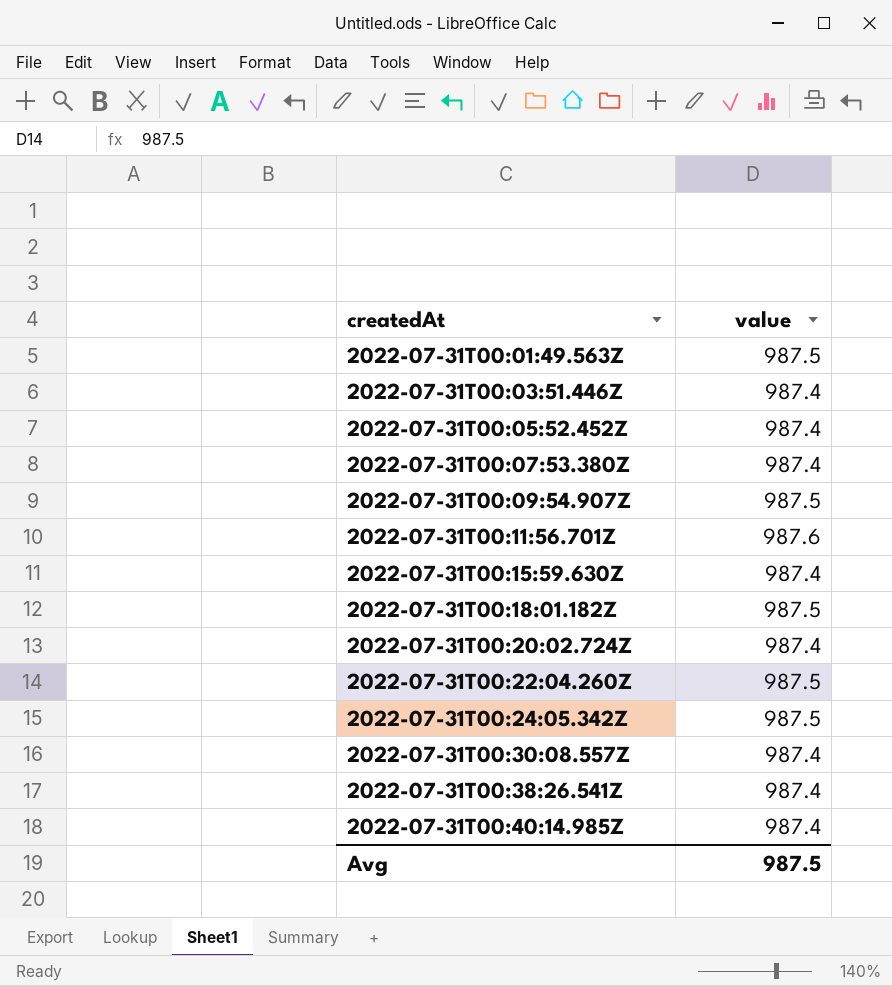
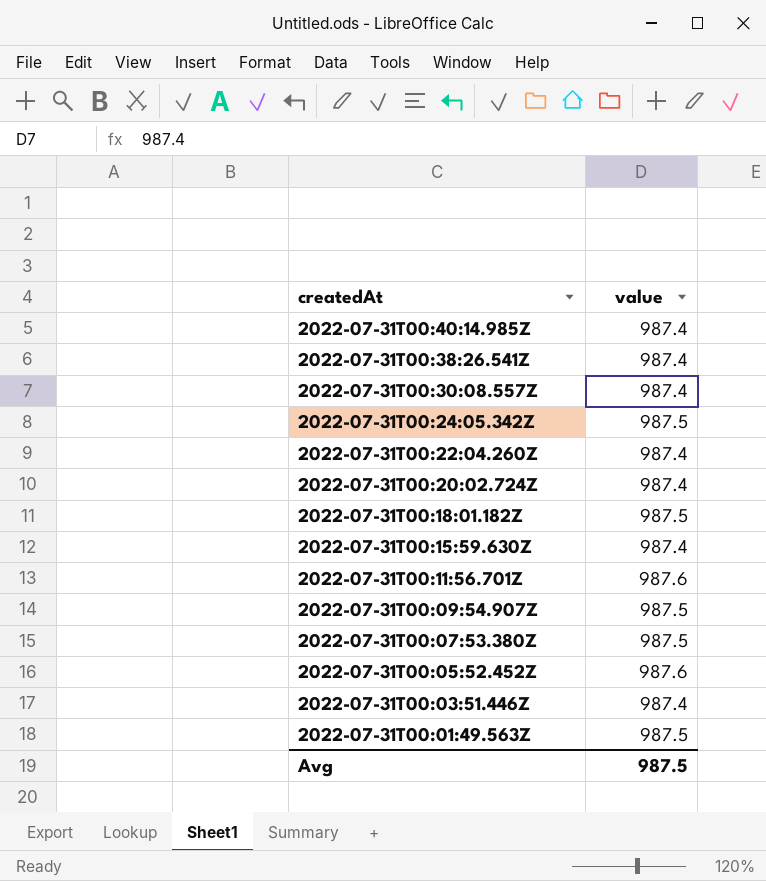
row order: createdAt ascending -> createdAt descending
2022-07-31T00:22:04.260Z | value: 987.5 -> 987.4
2022-07-31T00:07:53.380Z | value: 987.4 -> 987.5
2022-07-31T00:05:52.452Z | value: 987.4 -> 987.6

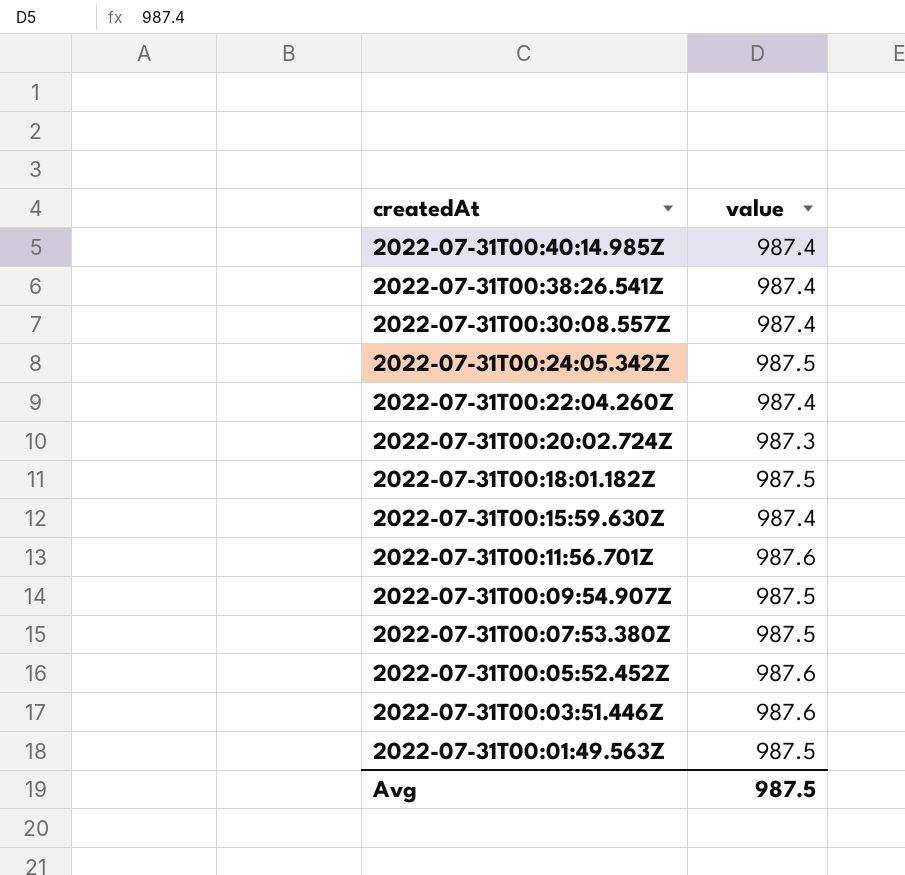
2022-07-31T00:20:02.724Z | value: 987.4 -> 987.3
2022-07-31T00:03:51.446Z | value: 987.4 -> 987.6

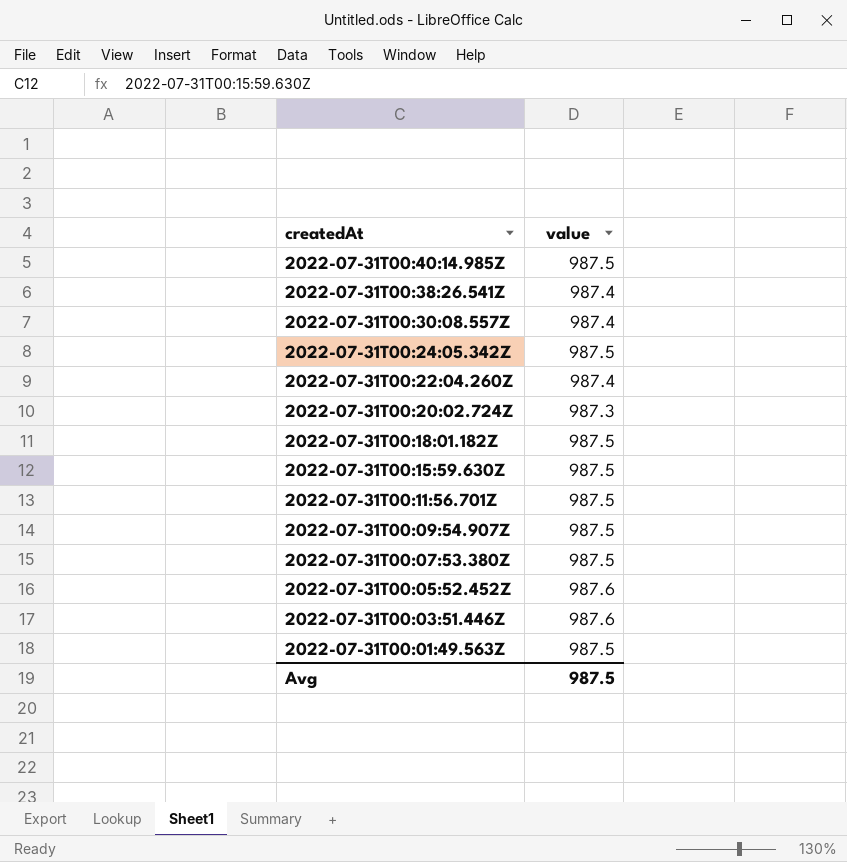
2022-07-31T00:40:14.985Z | value: 987.4 -> 987.5
2022-07-31T00:15:59.630Z | value: 987.4 -> 987.5
2022-07-31T00:11:56.701Z | value: 987.6 -> 987.5

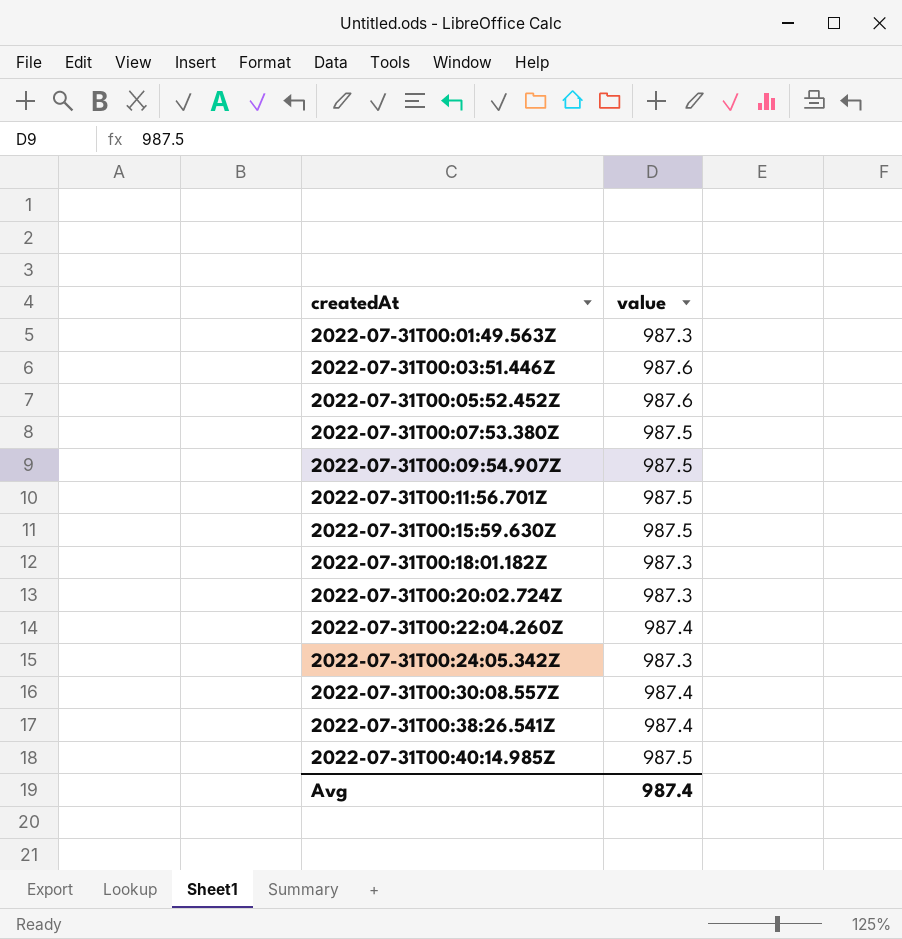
row order: createdAt descending -> createdAt ascending
2022-07-31T00:01:49.563Z | value: 987.5 -> 987.3
2022-07-31T00:18:01.182Z | value: 987.5 -> 987.3
2022-07-31T00:24:05.342Z | value: 987.5 -> 987.3
Avg | value: 987.5 -> 987.4

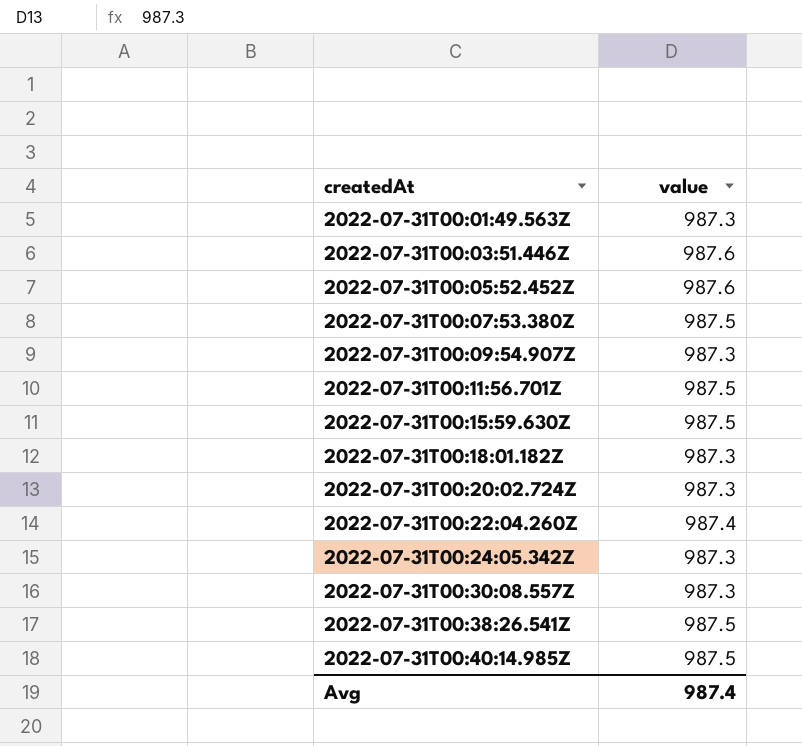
2022-07-31T00:09:54.907Z | value: 987.5 -> 987.3
2022-07-31T00:30:08.557Z | value: 987.4 -> 987.3
2022-07-31T00:38:26.541Z | value: 987.4 -> 987.5

